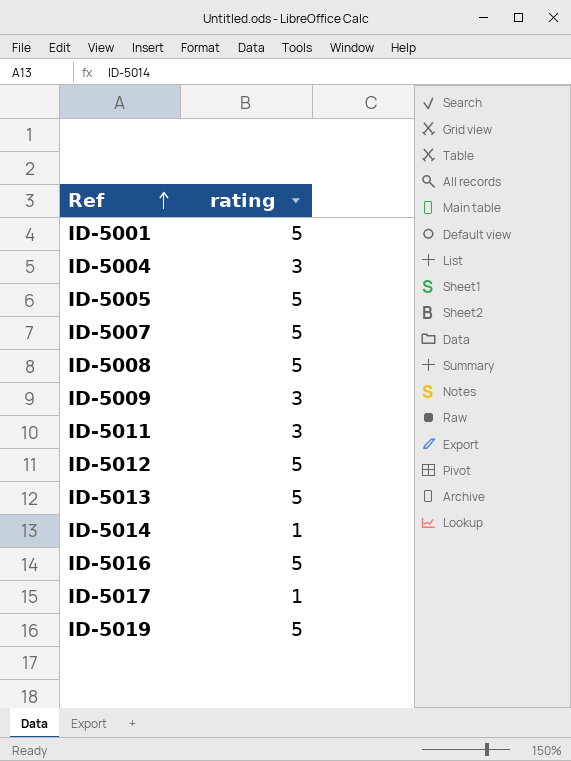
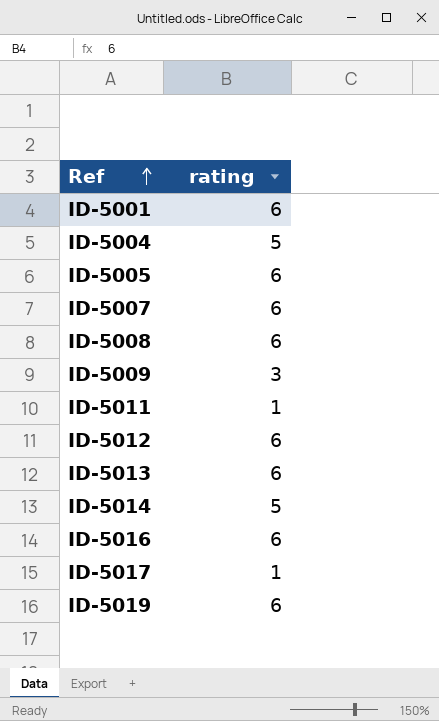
ID-5001 | rating: 5 -> 6
ID-5004 | rating: 3 -> 5
ID-5005 | rating: 5 -> 6
ID-5007 | rating: 5 -> 6
ID-5008 | rating: 5 -> 6
ID-5011 | rating: 3 -> 1
ID-5012 | rating: 5 -> 6
ID-5013 | rating: 5 -> 6
ID-5014 | rating: 1 -> 5
ID-5016 | rating: 5 -> 6
ID-5019 | rating: 5 -> 6

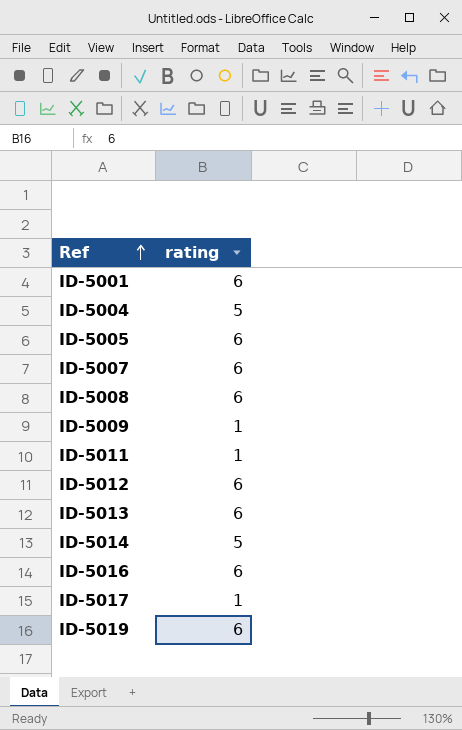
ID-5009 | rating: 3 -> 1

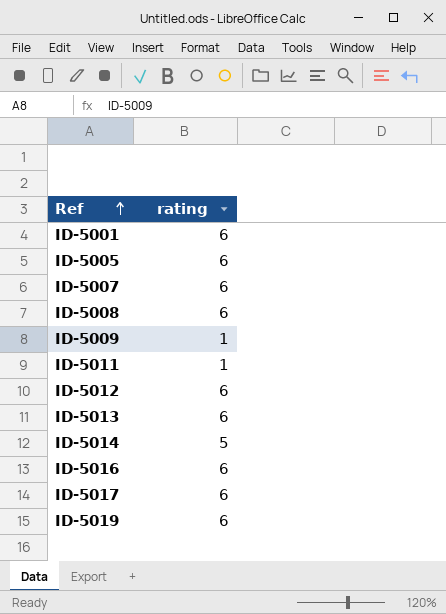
row ID-5004: 5 -> none
ID-5017 | rating: 1 -> 6

